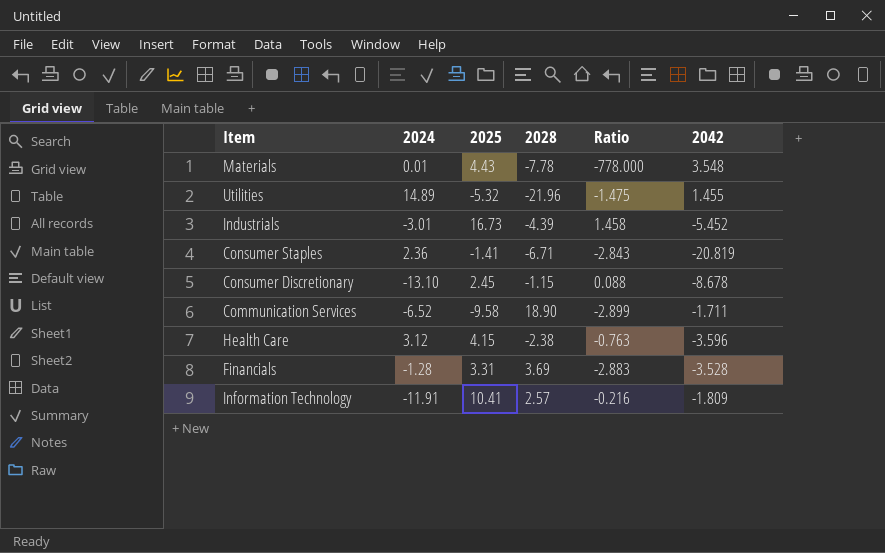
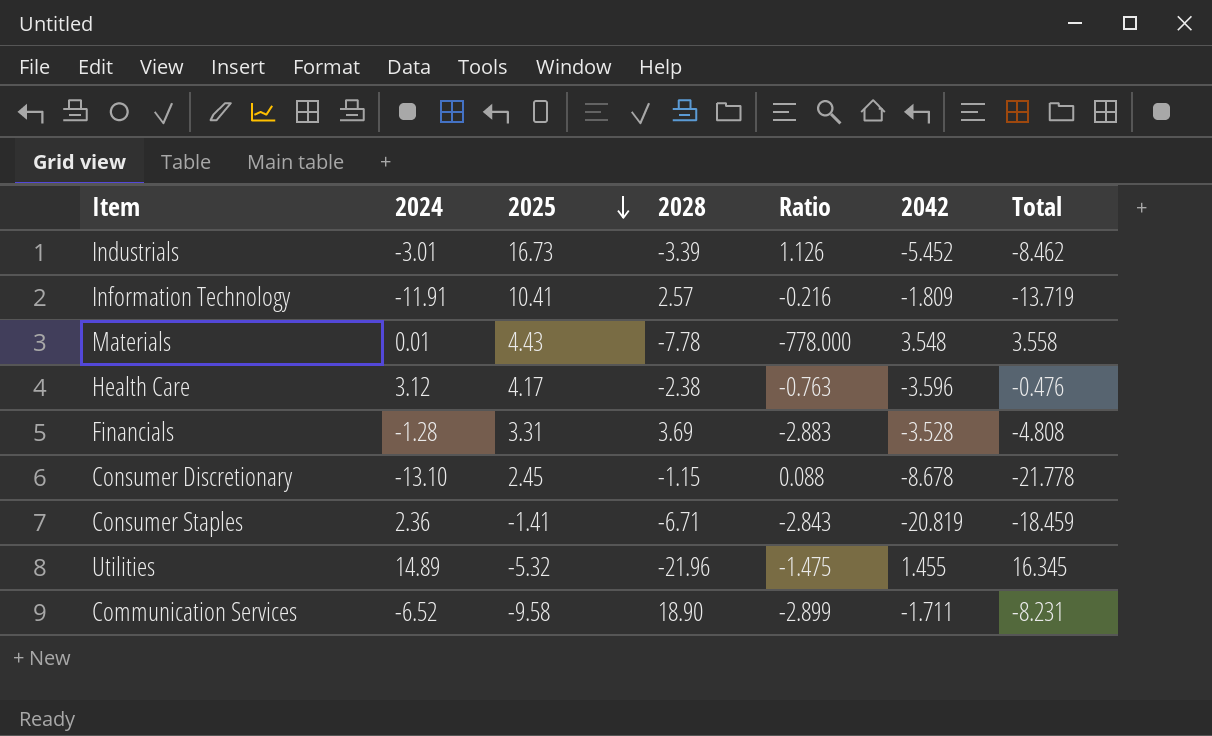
row order: none -> 2025 descending
column Total | formula: none -> [2024] + [2042]
Industrials | 2028: -4.39 -> -3.39
Industrials | Ratio: 1.458 -> 1.126
Health Care | 2025: 4.15 -> 4.17

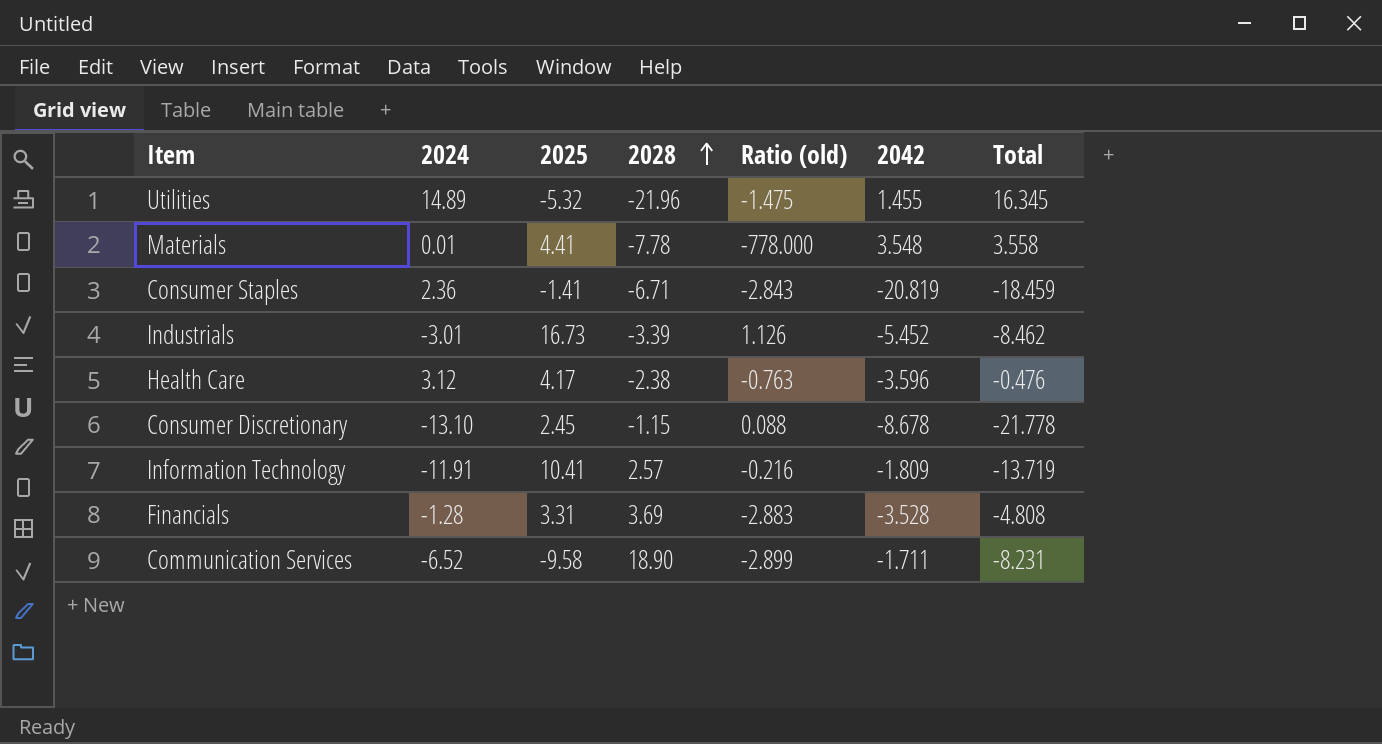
row order: 2025 descending -> 2028 ascending
column name: Ratio -> Ratio (old)
Materials | 2025: 4.43 -> 4.41

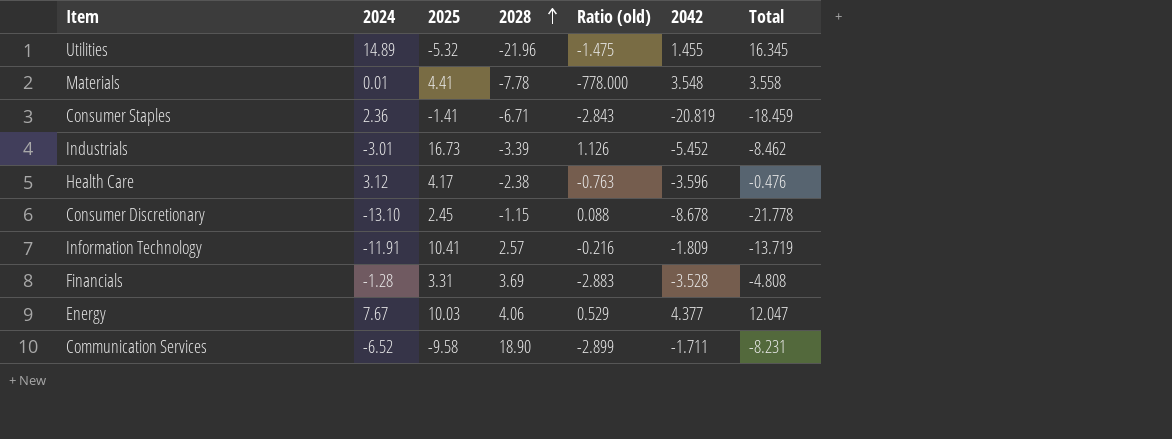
row Energy: none -> 7.67 | 10.03 | 4.06 | 0.529 | 4.377 | 12.047

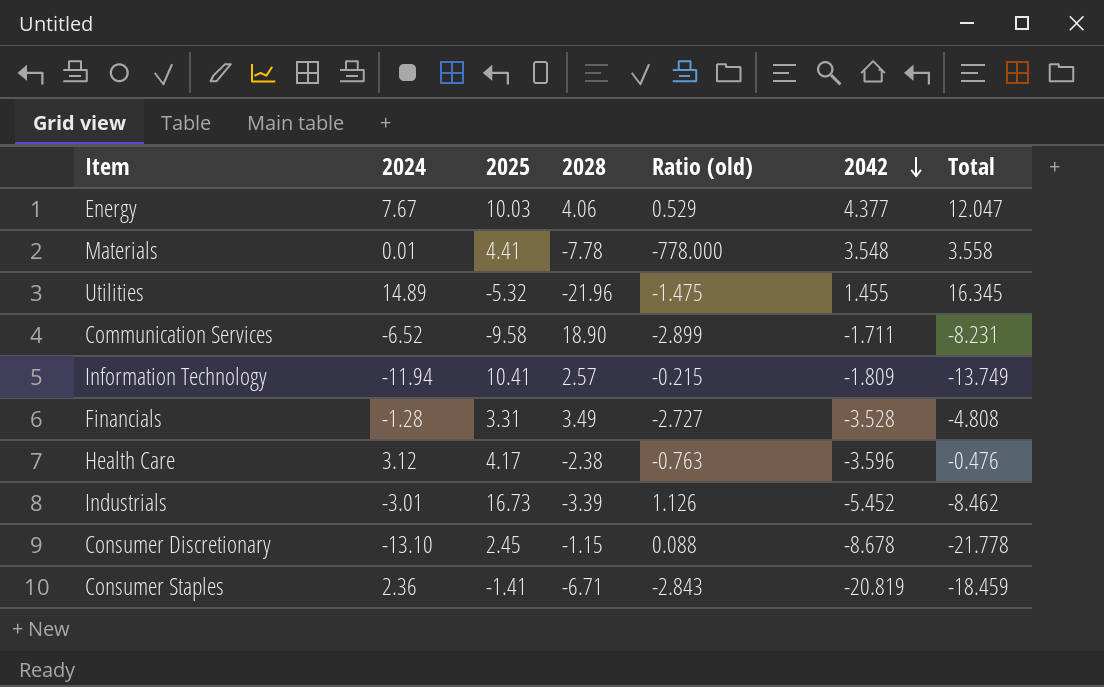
row order: 2028 ascending -> 2042 descending
Information Technology | 2024: -11.91 -> -11.94
Information Technology | Ratio (old): -0.216 -> -0.215
Information Technology | Total: -13.719 -> -13.749
Financials | 2028: 3.69 -> 3.49
Financials | Ratio (old): -2.883 -> -2.727

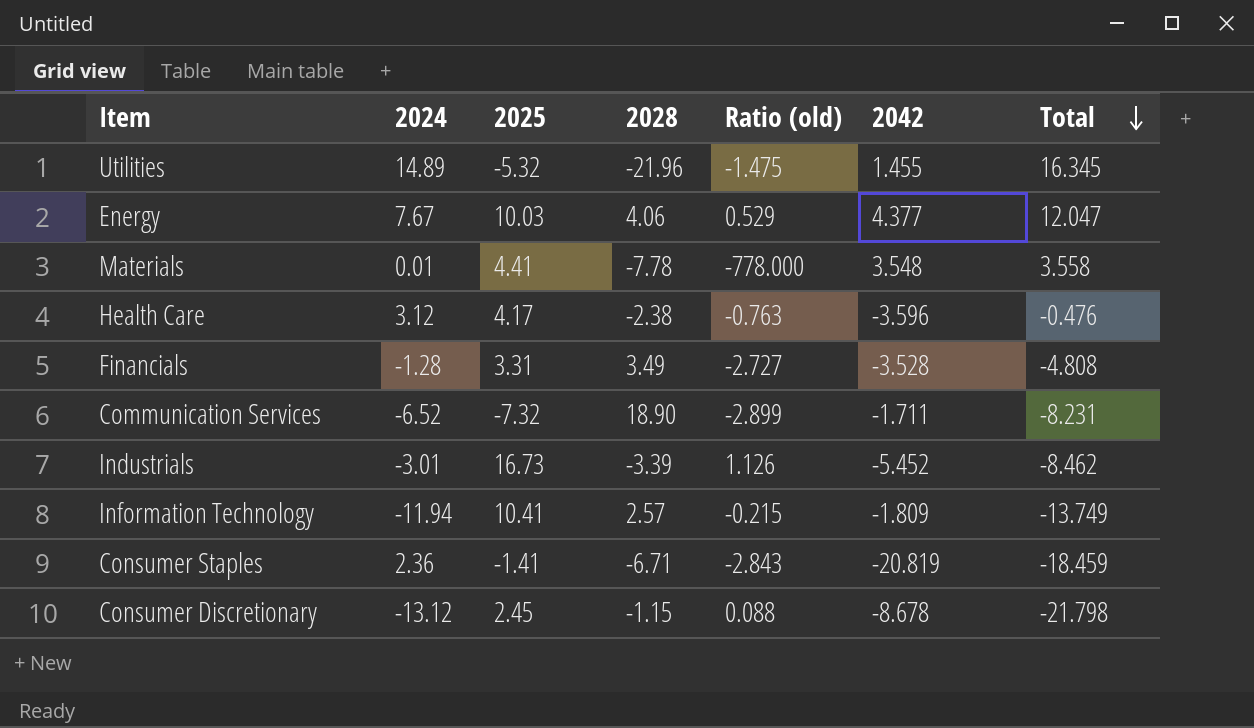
row order: 2042 descending -> Total descending
Communication Services | 2025: -9.58 -> -7.32
Consumer Discretionary | 2024: -13.10 -> -13.12
Consumer Discretionary | Total: -21.778 -> -21.798

